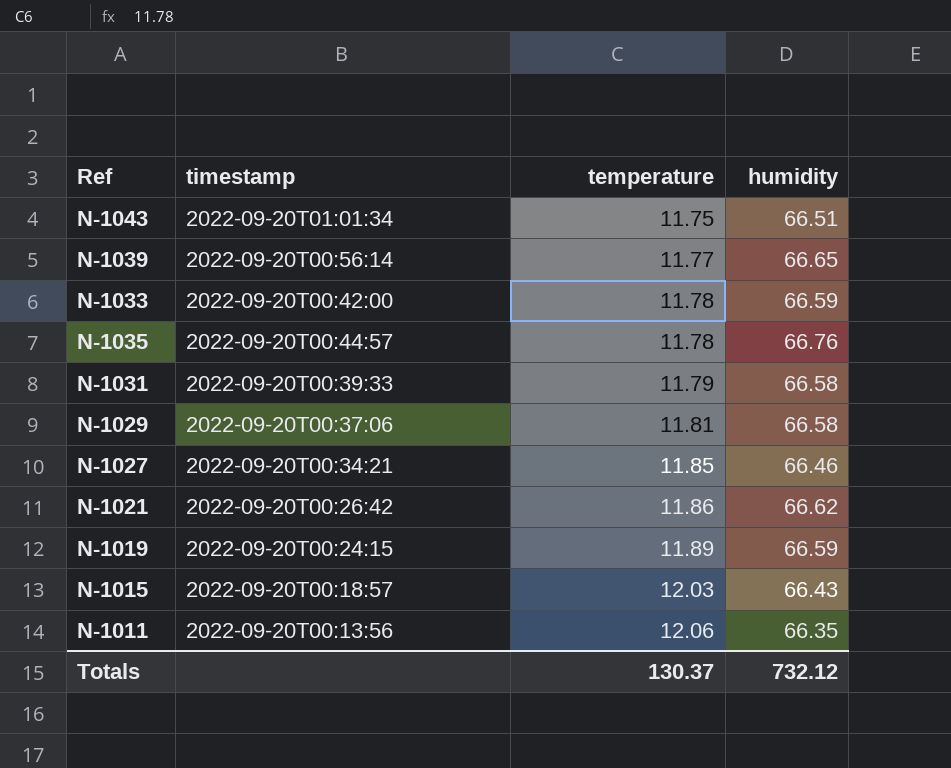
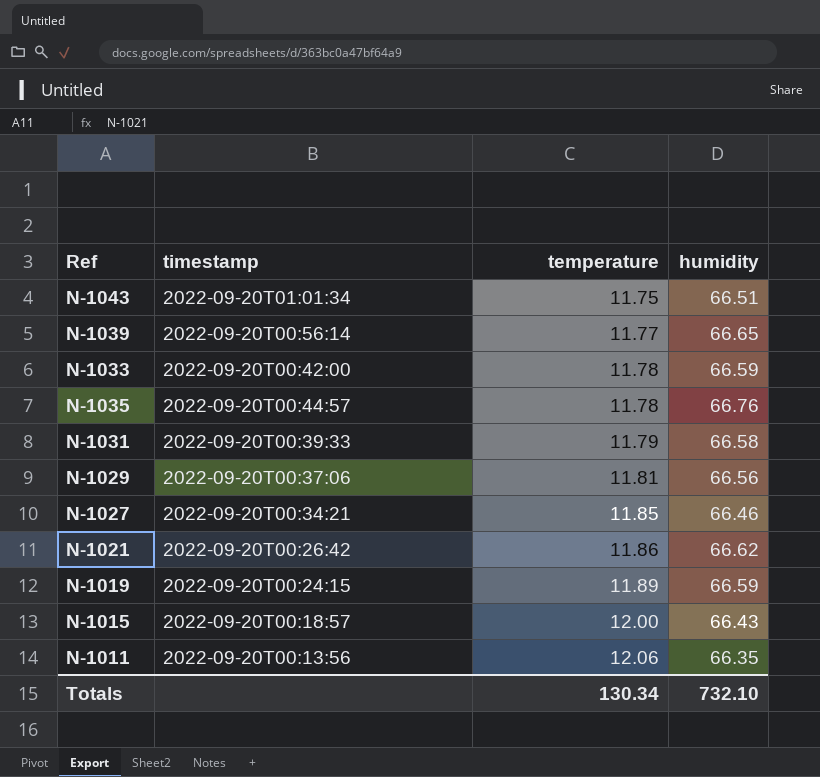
N-1029 | humidity: 66.58 -> 66.56
N-1015 | temperature: 12.03 -> 12.00
Totals | temperature: 130.37 -> 130.34
Totals | humidity: 732.12 -> 732.10

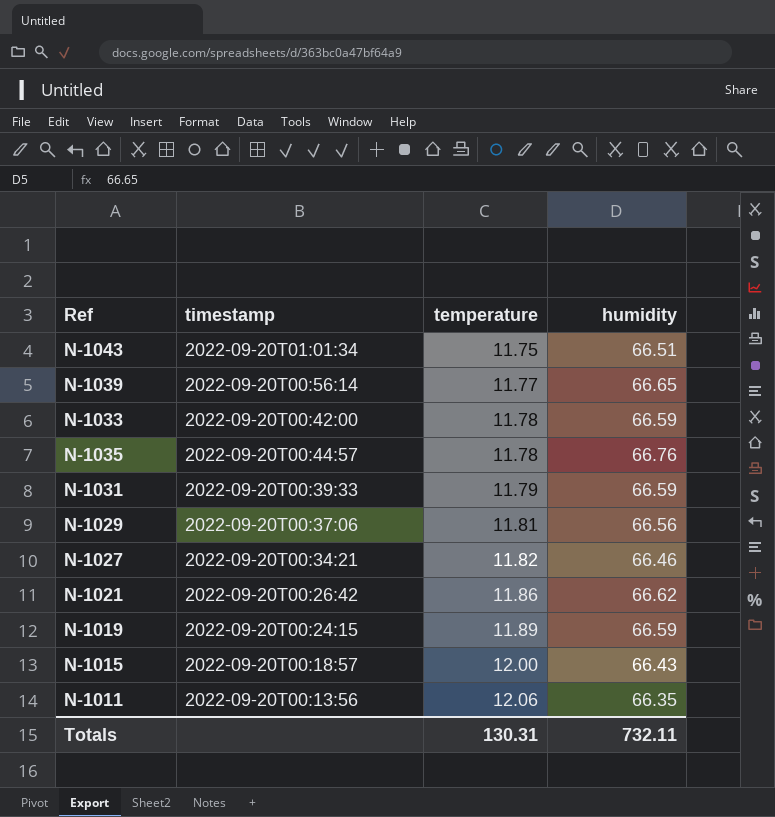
N-1031 | humidity: 66.58 -> 66.59
N-1027 | temperature: 11.85 -> 11.82
Totals | temperature: 130.34 -> 130.31
Totals | humidity: 732.10 -> 732.11

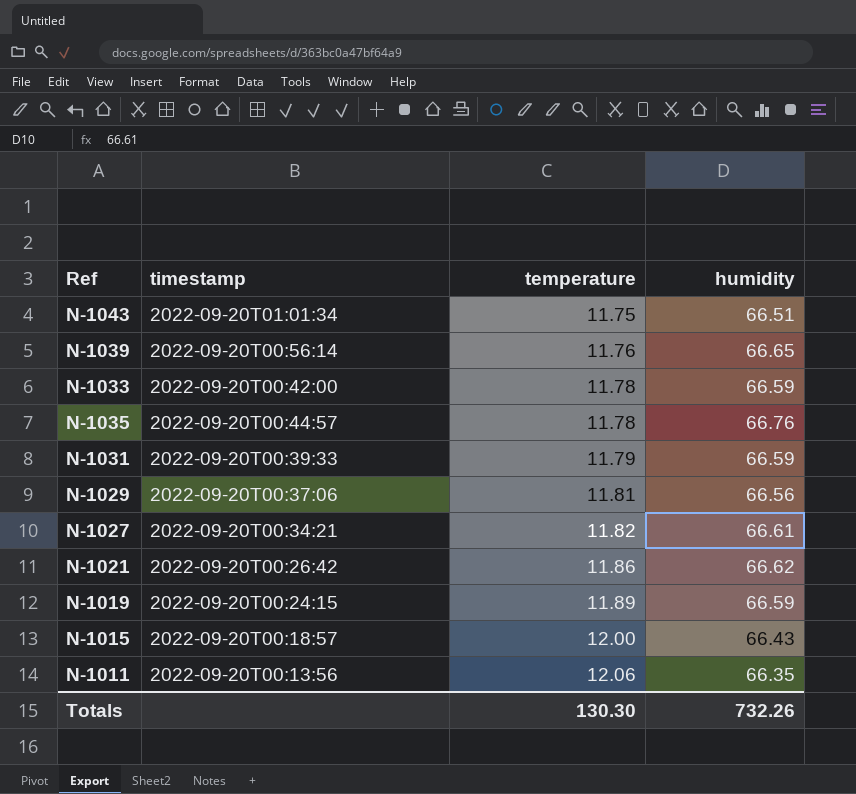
N-1039 | temperature: 11.77 -> 11.76
N-1027 | humidity: 66.46 -> 66.61
Totals | temperature: 130.31 -> 130.30
Totals | humidity: 732.11 -> 732.26

